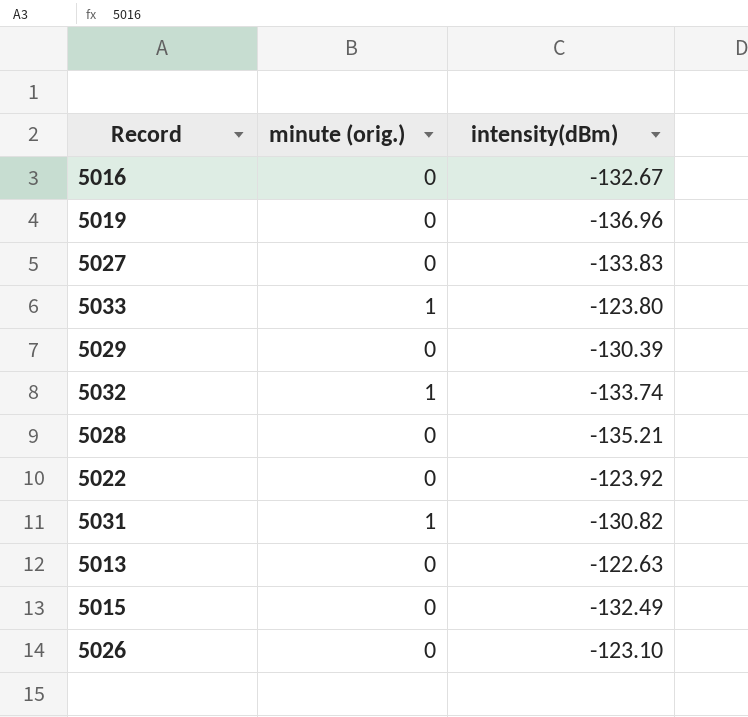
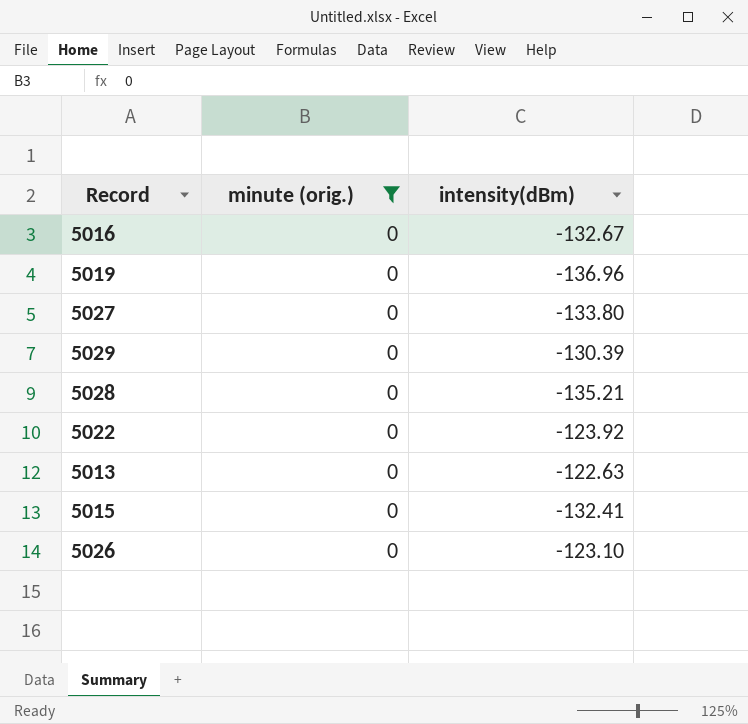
filter: none -> minute (orig.) = 0
5027 | intensity(dBm): -133.83 -> -133.80
5015 | intensity(dBm): -132.49 -> -132.41

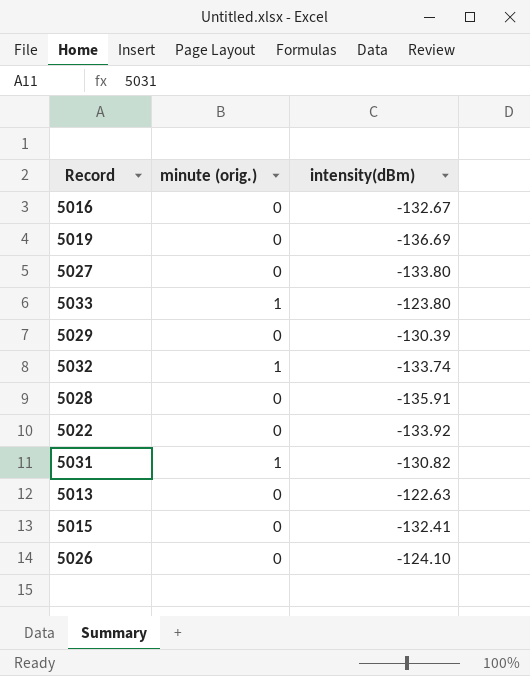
filter: minute (orig.) = 0 -> none
5019 | intensity(dBm): -136.96 -> -136.69
5028 | intensity(dBm): -135.21 -> -135.91
5022 | intensity(dBm): -123.92 -> -133.92
5026 | intensity(dBm): -123.10 -> -124.10

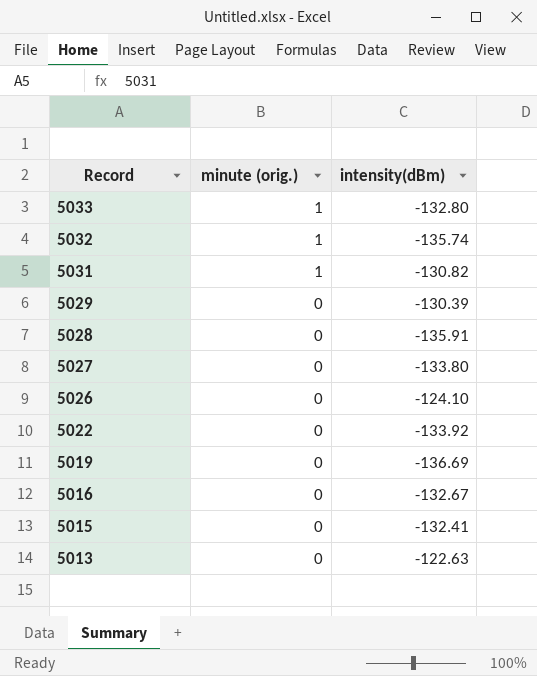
row order: none -> Record descending
5033 | intensity(dBm): -123.80 -> -132.80
5032 | intensity(dBm): -133.74 -> -135.74

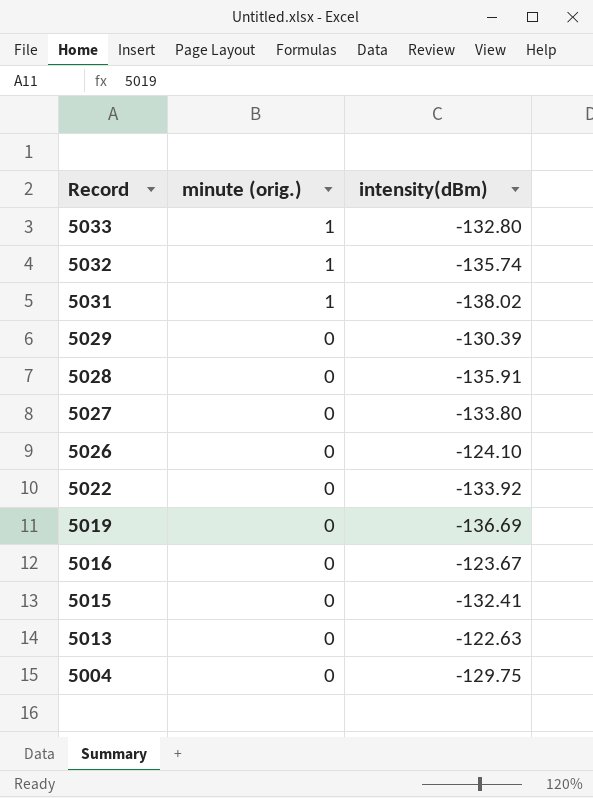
5031 | intensity(dBm): -130.82 -> -138.02
5016 | intensity(dBm): -132.67 -> -123.67
row 5004: none -> 0 | -129.75

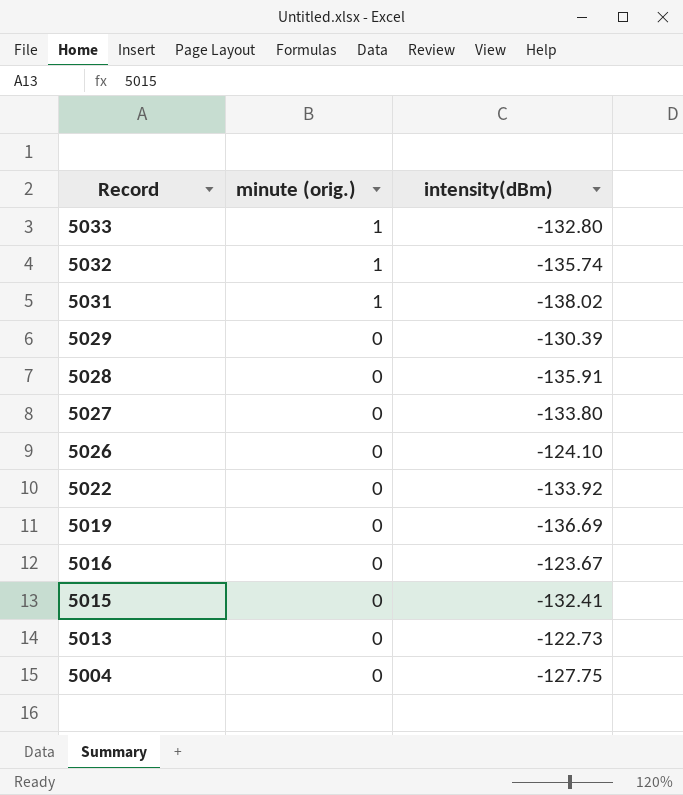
5013 | intensity(dBm): -122.63 -> -122.73
5004 | intensity(dBm): -129.75 -> -127.75

